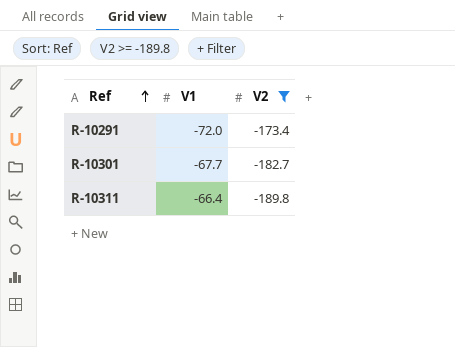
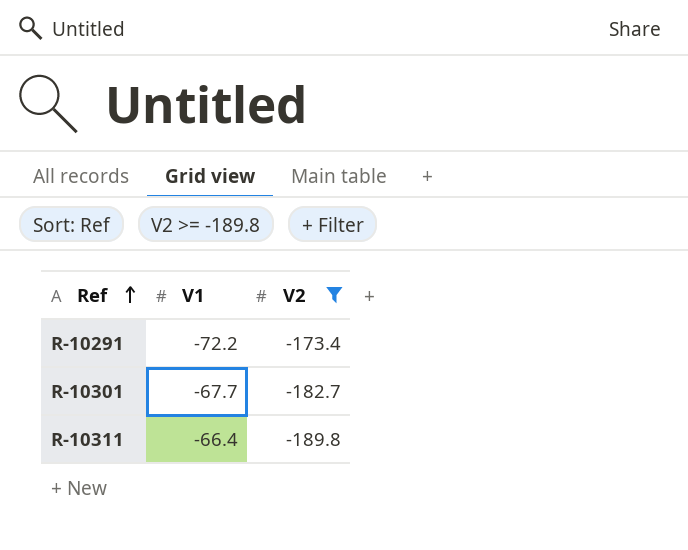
R-10291 | V1: -72.0 -> -72.2

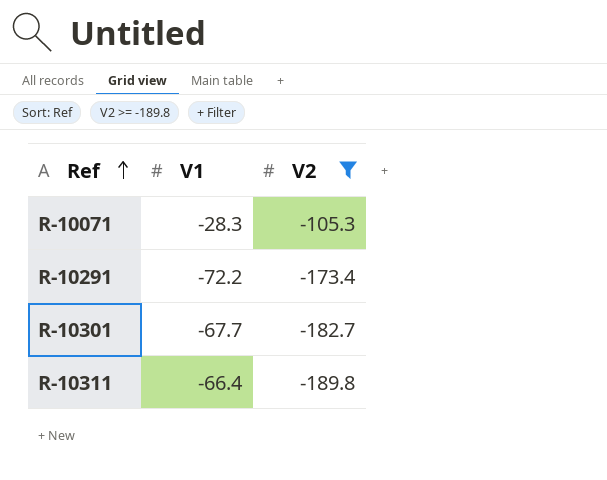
row R-10071: none -> -28.3 | -105.3

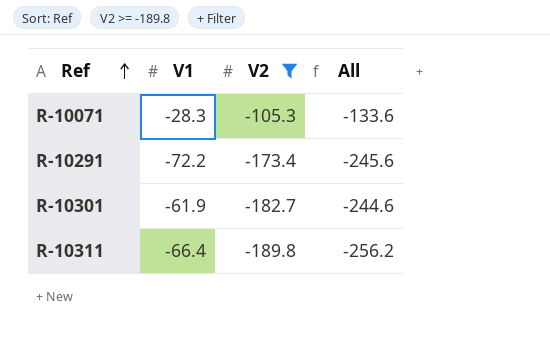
column All | formula: none -> [V1] + [V2]
R-10301 | V1: -67.7 -> -61.9

